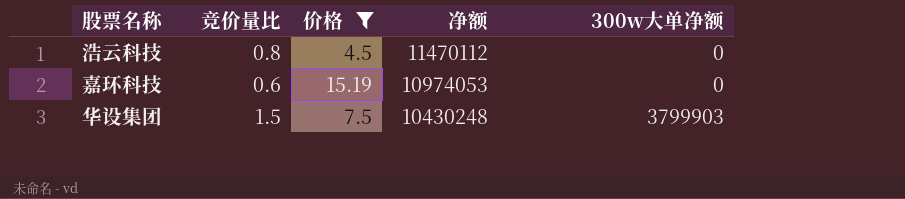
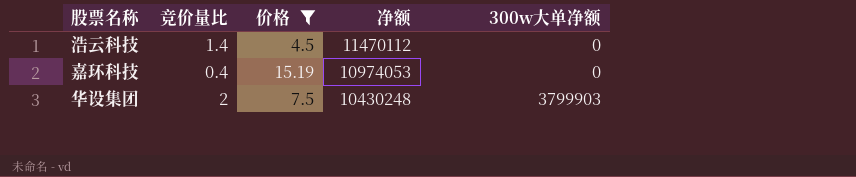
浩云科技 | 竞价量比: 0.8 -> 1.4
嘉环科技 | 竞价量比: 0.6 -> 0.4
华设集团 | 竞价量比: 1.5 -> 2

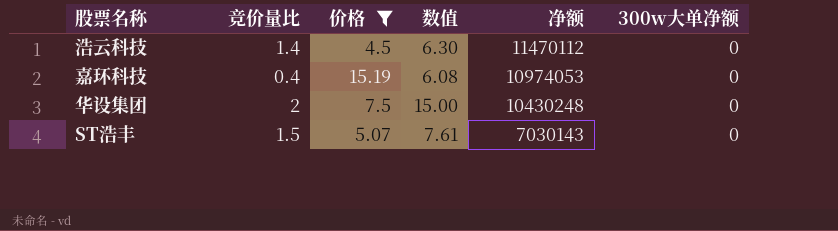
column 数值 | formula: none -> [竞价量比] * [价格]
华设集团 | 300w大单净额: 3799903 -> 0
row ST浩丰: none -> 1.5 | 5.07 | 7.61 | 7030143 | 0

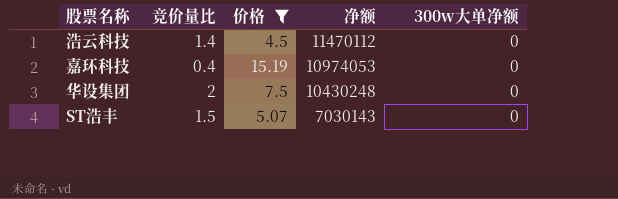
column 数值 | formula: [竞价量比] * [价格] -> none

